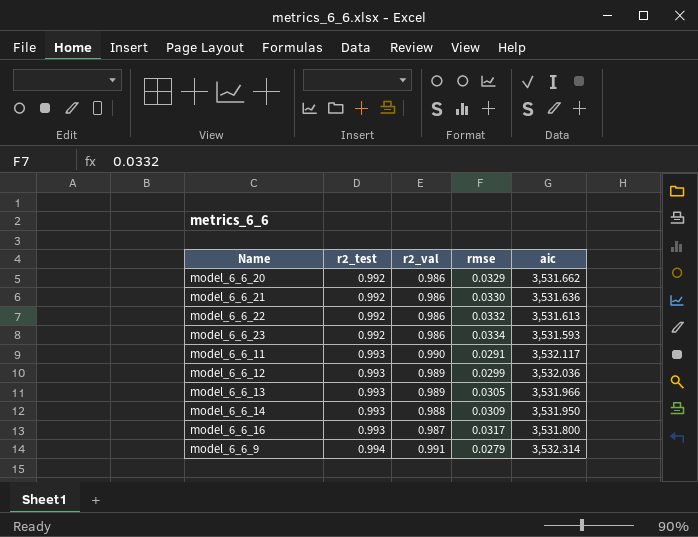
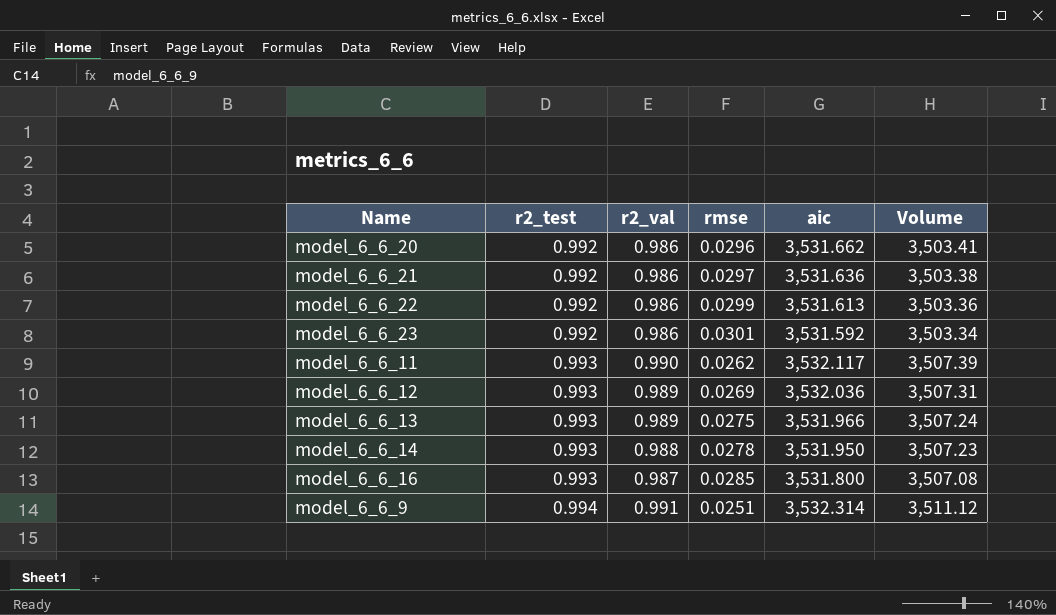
column Volume | formula: none -> [r2_test] * [aic]
model_6_6_20 | rmse: 0.0329 -> 0.0296
model_6_6_21 | rmse: 0.0330 -> 0.0297
model_6_6_22 | rmse: 0.0332 -> 0.0299
model_6_6_23 | rmse: 0.0334 -> 0.0301
model_6_6_23 | aic: 3,531.593 -> 3,531.592
model_6_6_11 | rmse: 0.0291 -> 0.0262
model_6_6_12 | rmse: 0.0299 -> 0.0269
model_6_6_13 | rmse: 0.0305 -> 0.0275
model_6_6_14 | rmse: 0.0309 -> 0.0278
model_6_6_16 | rmse: 0.0317 -> 0.0285
model_6_6_9 | rmse: 0.0279 -> 0.0251

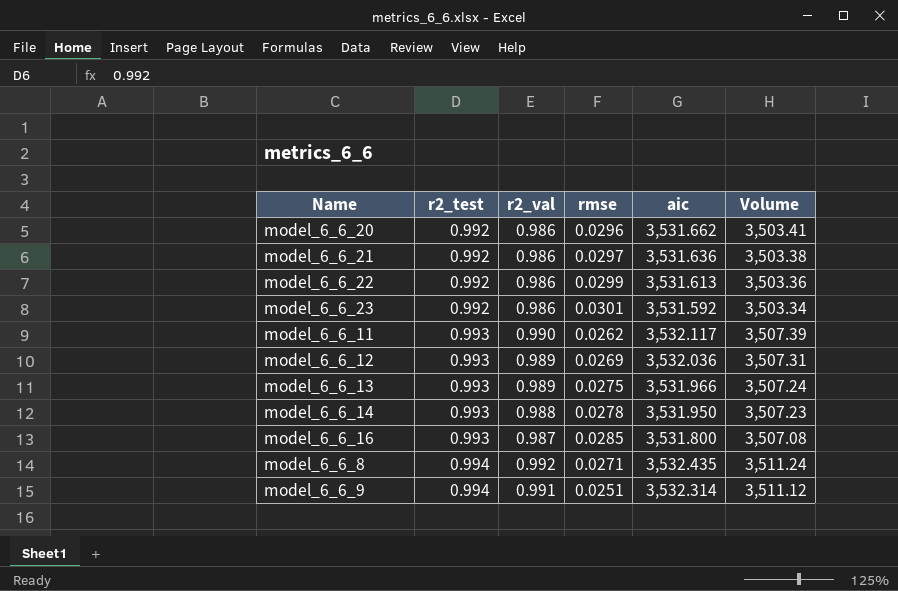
row model_6_6_8: none -> 0.994 | 0.992 | 0.0271 | 3,532.435 | 3,511.24

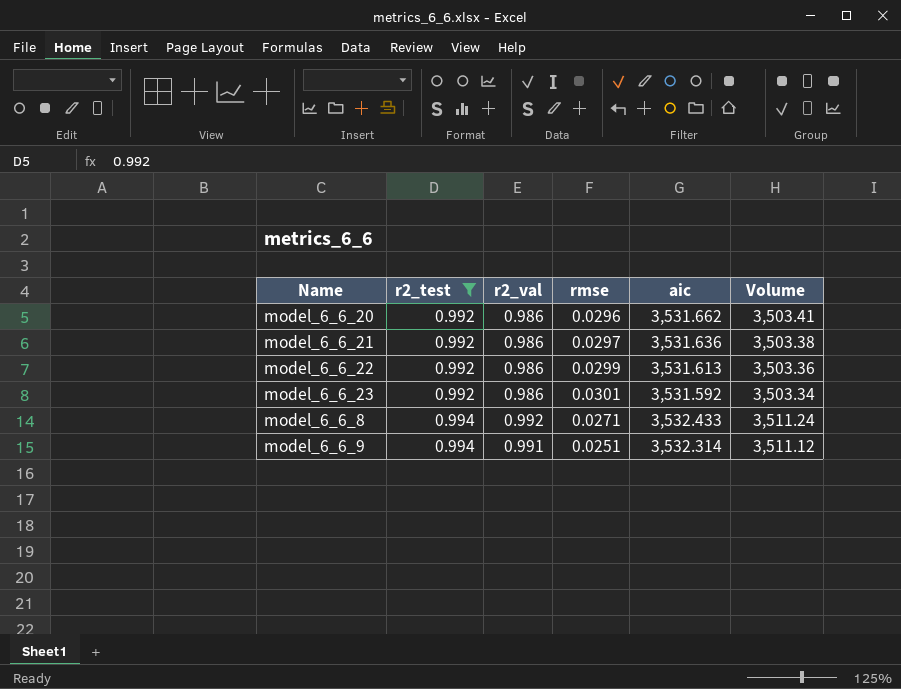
filter: none -> r2_test != 0.993
model_6_6_8 | aic: 3,532.435 -> 3,532.433

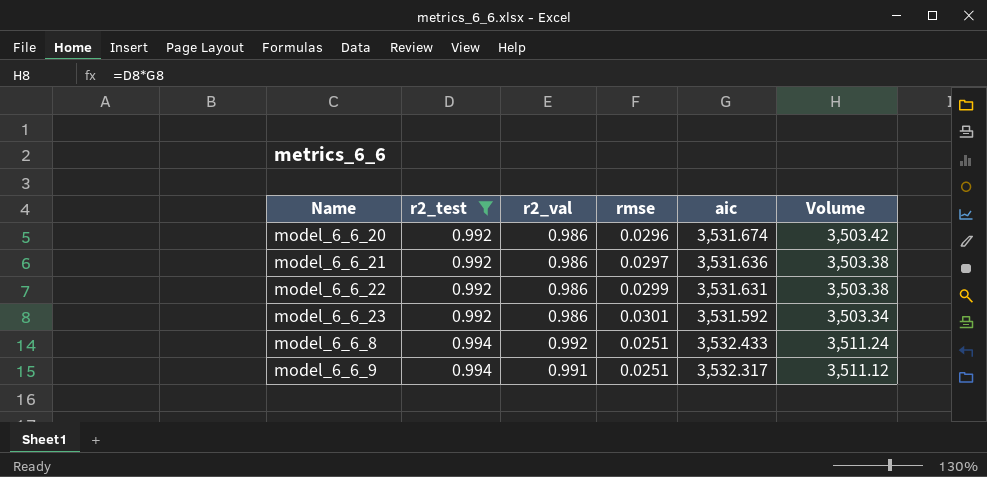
model_6_6_20 | aic: 3,531.662 -> 3,531.674
model_6_6_20 | Volume: 3,503.41 -> 3,503.42
model_6_6_22 | aic: 3,531.613 -> 3,531.631
model_6_6_22 | Volume: 3,503.36 -> 3,503.38
model_6_6_8 | rmse: 0.0271 -> 0.0251
model_6_6_9 | aic: 3,532.314 -> 3,532.317

